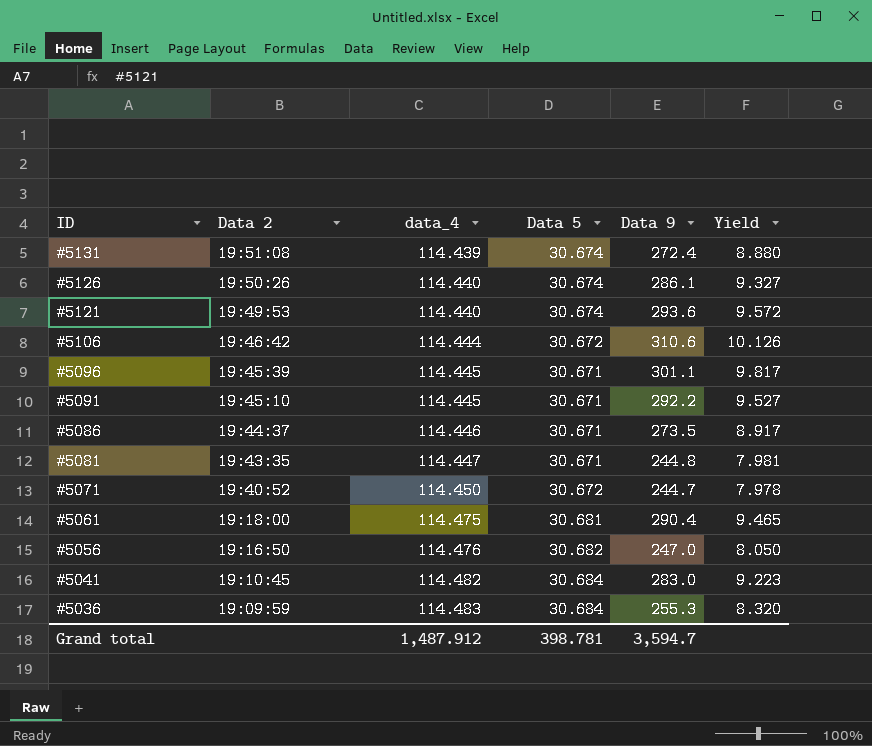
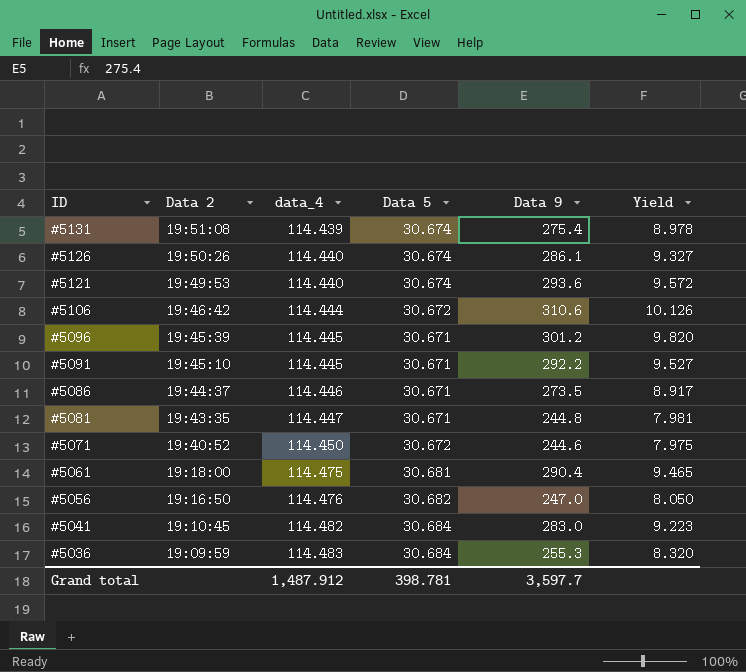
#5131 | Data 9: 272.4 -> 275.4
#5131 | Yield: 8.880 -> 8.978
#5096 | Data 9: 301.1 -> 301.2
#5096 | Yield: 9.817 -> 9.820
#5071 | Data 9: 244.7 -> 244.6
#5071 | Yield: 7.978 -> 7.975
Grand total | Data 9: 3,594.7 -> 3,597.7

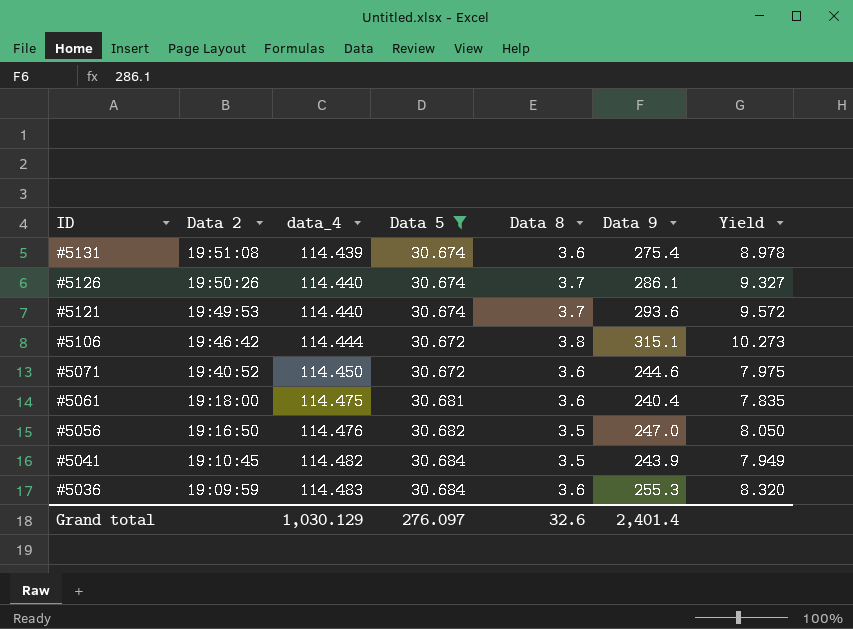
filter: none -> Data 5 != 30.671
column Data 8 | position: none -> 5
#5106 | Data 9: 310.6 -> 315.1
#5106 | Yield: 10.126 -> 10.273
#5061 | Data 9: 290.4 -> 240.4
#5061 | Yield: 9.465 -> 7.835
#5041 | Data 9: 283.0 -> 243.9
#5041 | Yield: 9.223 -> 7.949
Grand total | data_4: 1,487.912 -> 1,030.129
Grand total | Data 5: 398.781 -> 276.097
Grand total | Data 9: 3,597.7 -> 2,401.4

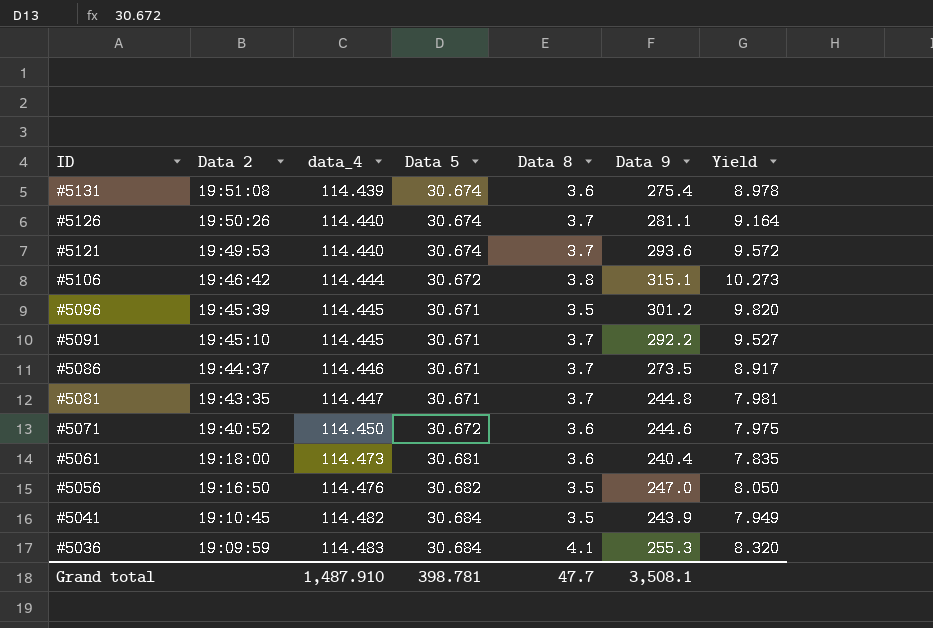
filter: Data 5 != 30.671 -> none
#5126 | Data 9: 286.1 -> 281.1
#5126 | Yield: 9.327 -> 9.164
#5061 | data_4: 114.475 -> 114.473
#5036 | Data 8: 3.6 -> 4.1
Grand total | data_4: 1,030.129 -> 1,487.910
Grand total | Data 5: 276.097 -> 398.781
Grand total | Data 8: 32.6 -> 47.7
Grand total | Data 9: 2,401.4 -> 3,508.1

